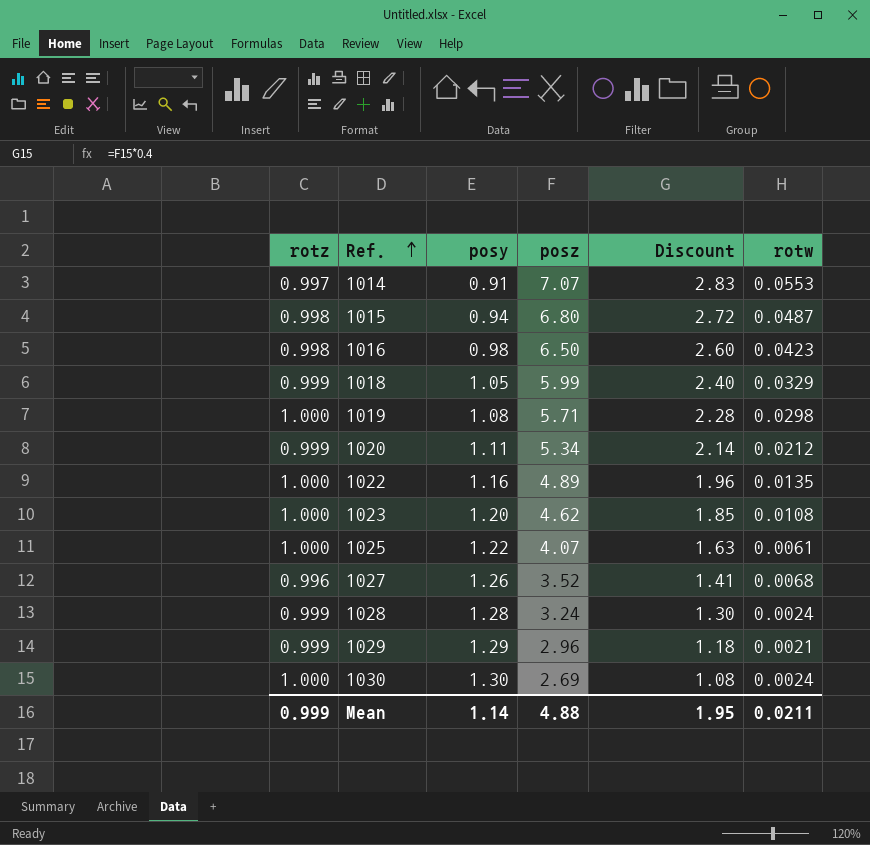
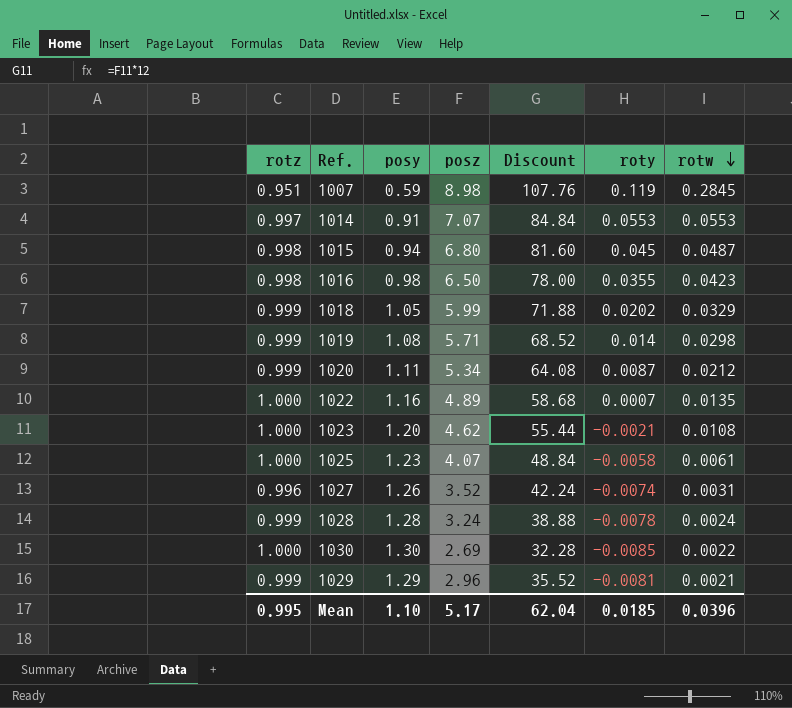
row order: Ref. ascending -> rotw descending
column Discount | formula: [posz] * 0.4 -> [posz] * 12
column roty | position: none -> 6
row 1007: none -> 0.951 | 0.59 | 8.98 | 107.76 | 0.119 | 0.2845
1019 | rotz: 1.000 -> 0.999
1025 | posy: 1.22 -> 1.23
1027 | rotw: 0.0068 -> 0.0031
1030 | rotw: 0.0024 -> 0.0022
Mean | rotz: 0.999 -> 0.995
Mean | posy: 1.14 -> 1.10
Mean | posz: 4.88 -> 5.17
Mean | Discount: 1.95 -> 62.04
Mean | rotw: 0.0211 -> 0.0396

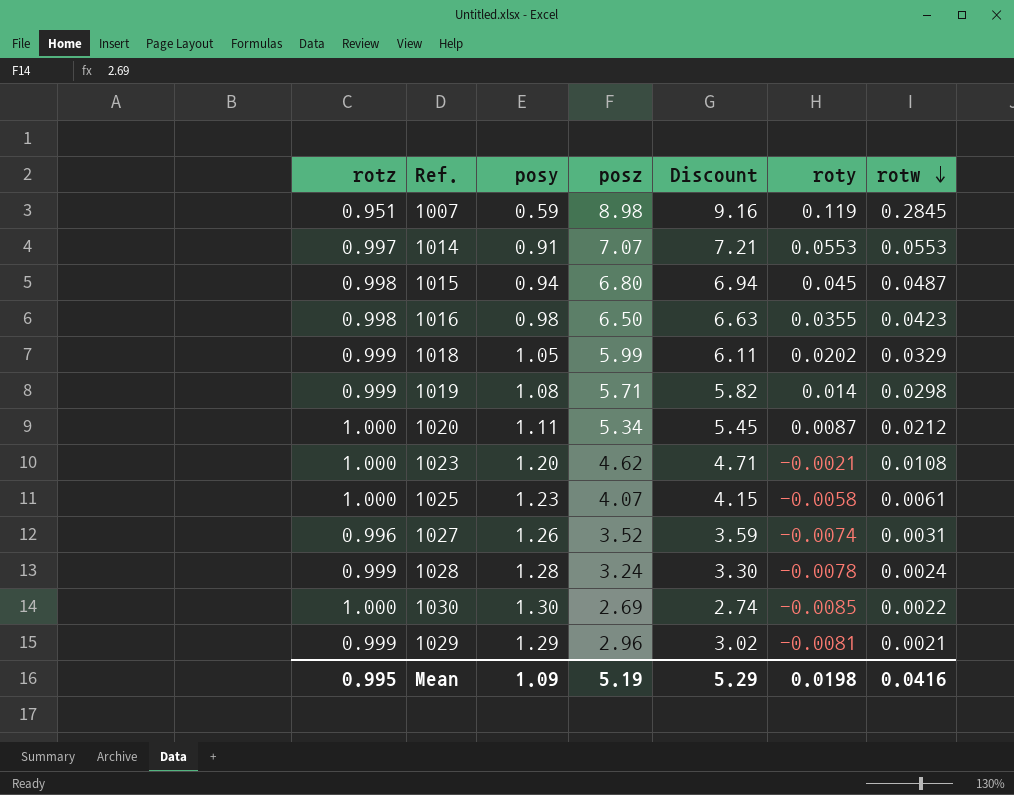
column Discount | formula: [posz] * 12 -> [posz] * 1.02
row 1022: 1.000 | 1.16 | 4.89 | 58.68 | 0.0007 | 0.0135 -> none
1020 | rotz: 0.999 -> 1.000
Mean | posy: 1.10 -> 1.09
Mean | posz: 5.17 -> 5.19
Mean | Discount: 62.04 -> 5.29
Mean | roty: 0.0185 -> 0.0198
Mean | rotw: 0.0396 -> 0.0416

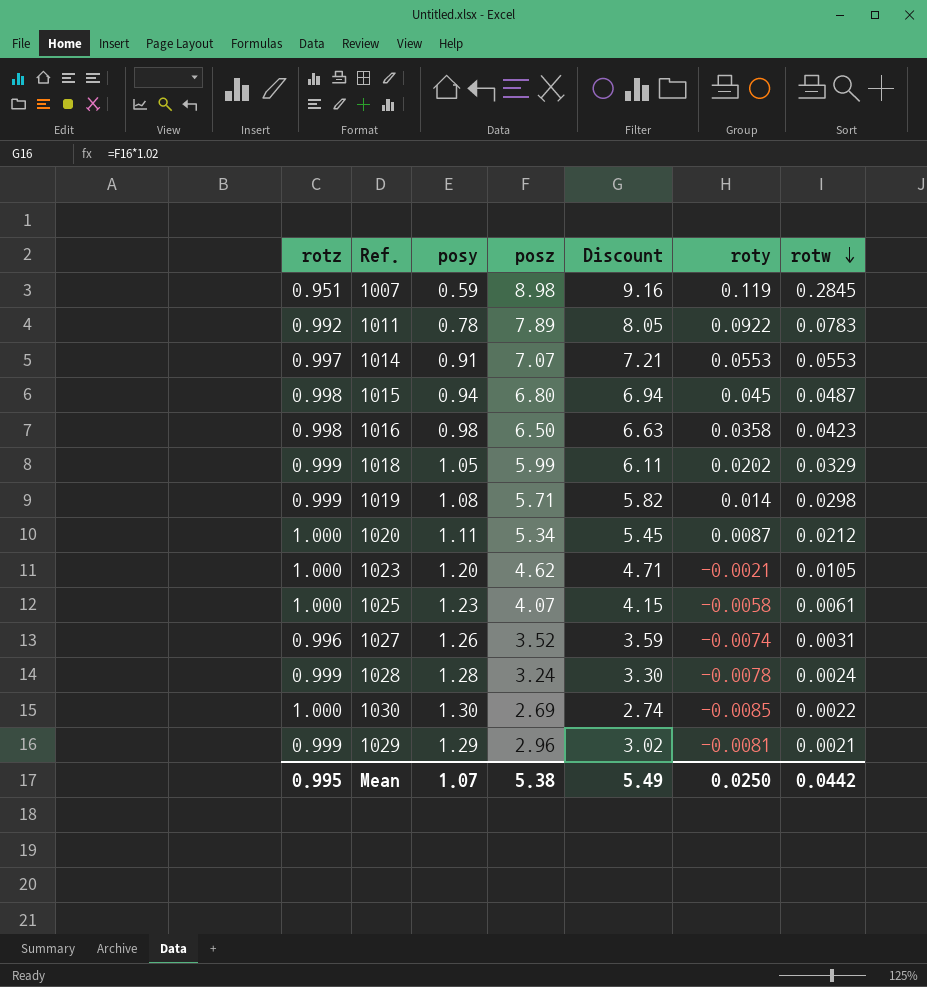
row 1011: none -> 0.992 | 0.78 | 7.89 | 8.05 | 0.0922 | 0.0783
1016 | roty: 0.0355 -> 0.0358
1023 | rotw: 0.0108 -> 0.0105
Mean | posy: 1.09 -> 1.07
Mean | posz: 5.19 -> 5.38
Mean | Discount: 5.29 -> 5.49
Mean | roty: 0.0198 -> 0.0250
Mean | rotw: 0.0416 -> 0.0442

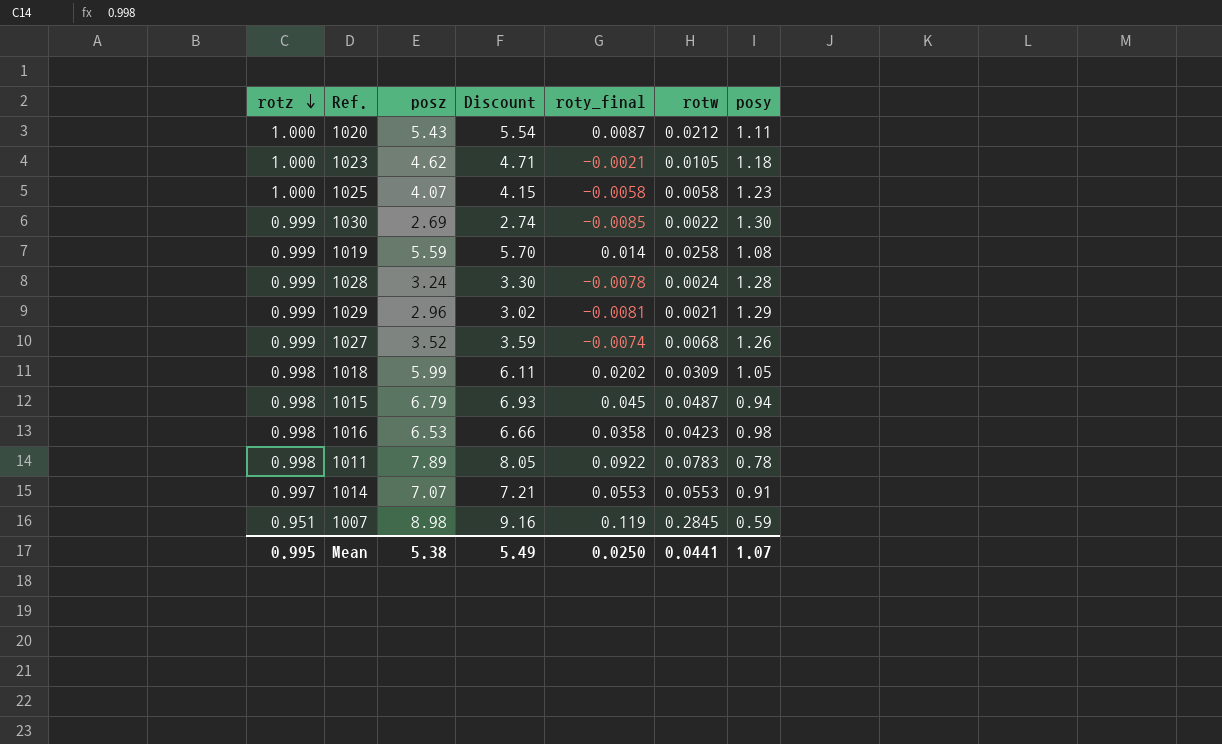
row order: rotw descending -> rotz descending
column name: roty -> roty_final
column posy | position: 3 -> 7
1020 | posz: 5.34 -> 5.43
1020 | Discount: 5.45 -> 5.54
1023 | posy: 1.20 -> 1.18
1025 | rotw: 0.0061 -> 0.0058
1030 | rotz: 1.000 -> 0.999
1019 | posz: 5.71 -> 5.59
1019 | Discount: 5.82 -> 5.70
1019 | rotw: 0.0298 -> 0.0258
1027 | rotz: 0.996 -> 0.999
1027 | rotw: 0.0031 -> 0.0068
1018 | rotz: 0.999 -> 0.998
1018 | rotw: 0.0329 -> 0.0309
1015 | posz: 6.80 -> 6.79
1015 | Discount: 6.94 -> 6.93
1016 | posz: 6.50 -> 6.53
1016 | Discount: 6.63 -> 6.66
1011 | rotz: 0.992 -> 0.998
Mean | rotw: 0.0442 -> 0.0441

